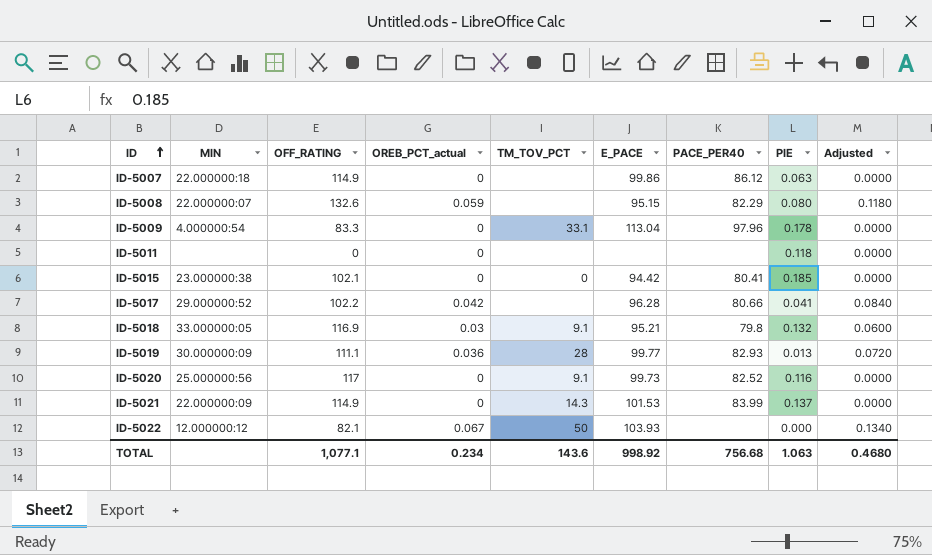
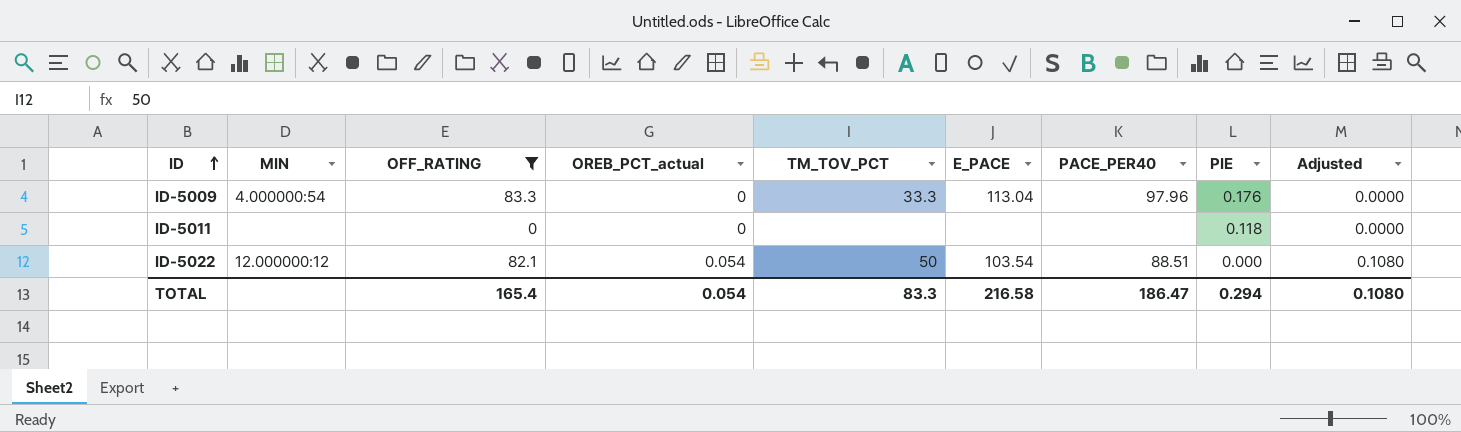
filter: none -> OFF_RATING <= 83.3
ID-5009 | TM_TOV_PCT: 33.1 -> 33.3
ID-5009 | PIE: 0.178 -> 0.176
ID-5022 | OREB_PCT_actual: 0.067 -> 0.054
ID-5022 | E_PACE: 103.93 -> 103.54
ID-5022 | PACE_PER40: none -> 88.51
ID-5022 | Adjusted: 0.1340 -> 0.1080
TOTAL | OFF_RATING: 1,077.1 -> 165.4
TOTAL | OREB_PCT_actual: 0.234 -> 0.054
TOTAL | TM_TOV_PCT: 143.6 -> 83.3
TOTAL | E_PACE: 998.92 -> 216.58
TOTAL | PACE_PER40: 756.68 -> 186.47
TOTAL | PIE: 1.063 -> 0.294
TOTAL | Adjusted: 0.4680 -> 0.1080

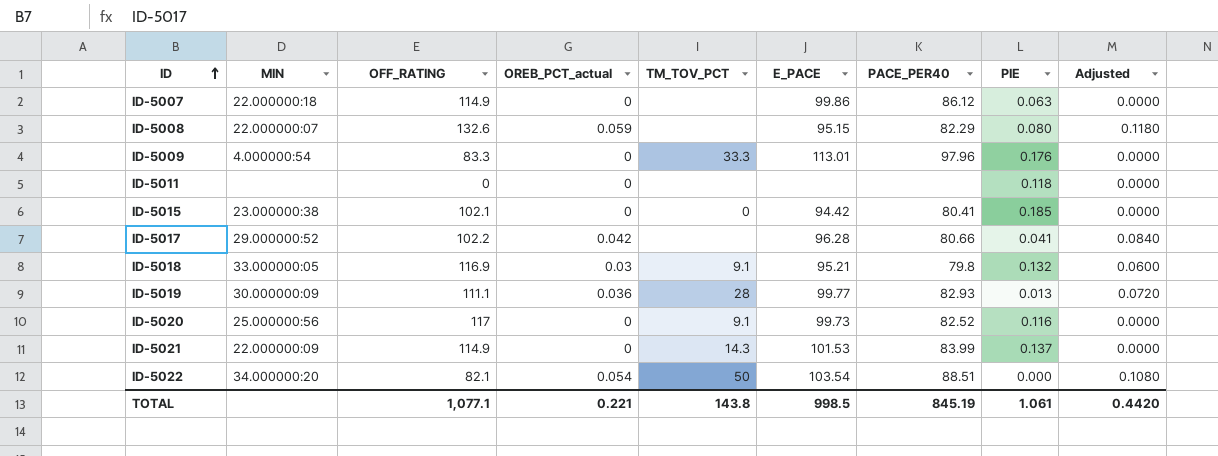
filter: OFF_RATING <= 83.3 -> none
ID-5009 | E_PACE: 113.04 -> 113.01
ID-5022 | MIN: 12.000000:12 -> 34.000000:20
TOTAL | OFF_RATING: 165.4 -> 1,077.1
TOTAL | OREB_PCT_actual: 0.054 -> 0.221
TOTAL | TM_TOV_PCT: 83.3 -> 143.8
TOTAL | E_PACE: 216.58 -> 998.5
TOTAL | PACE_PER40: 186.47 -> 845.19
TOTAL | PIE: 0.294 -> 1.061
TOTAL | Adjusted: 0.1080 -> 0.4420

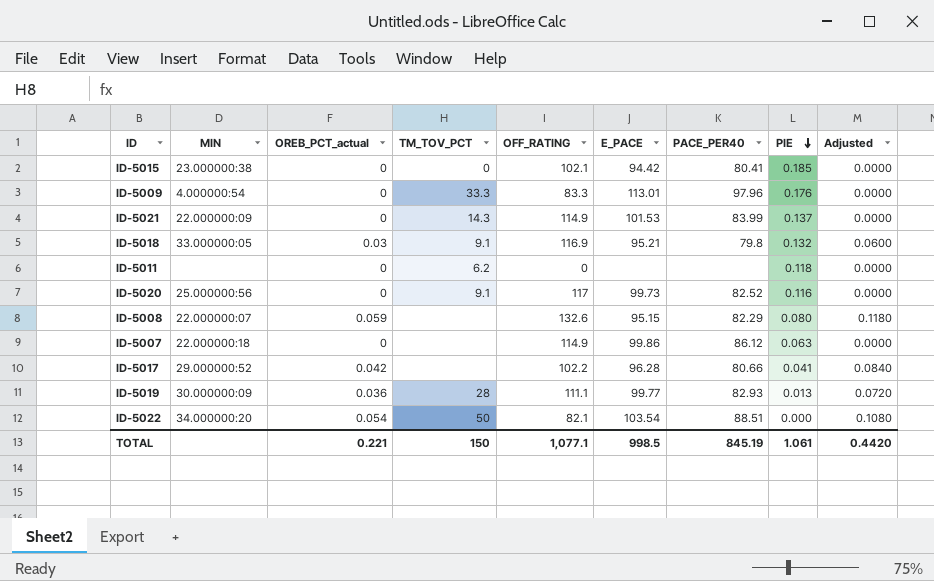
row order: ID ascending -> PIE descending
column OFF_RATING | position: 3 -> 5
ID-5011 | TM_TOV_PCT: none -> 6.2
TOTAL | TM_TOV_PCT: 143.8 -> 150

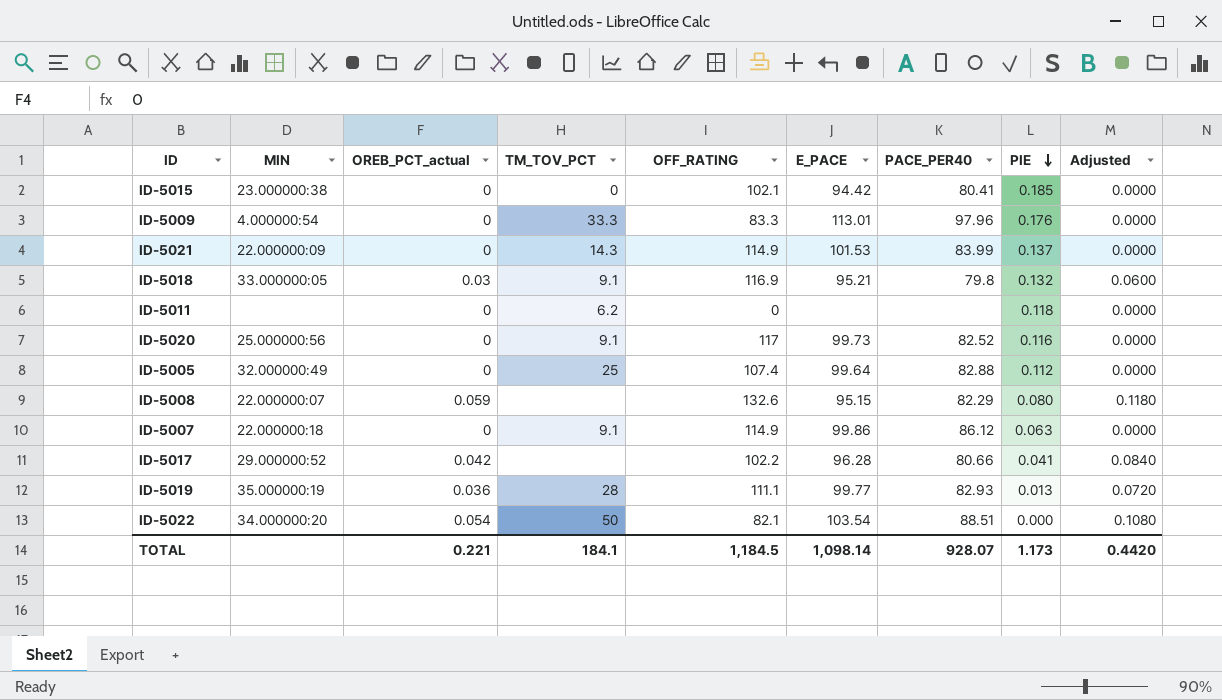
row ID-5005: none -> 32.000000:49 | 0 | 25 | 107.4 | 99.64 | 82.88 | 0.112 | 0.0000
ID-5007 | TM_TOV_PCT: none -> 9.1
ID-5019 | MIN: 30.000000:09 -> 35.000000:19
TOTAL | TM_TOV_PCT: 150 -> 184.1
TOTAL | OFF_RATING: 1,077.1 -> 1,184.5
TOTAL | E_PACE: 998.5 -> 1,098.14
TOTAL | PACE_PER40: 845.19 -> 928.07
TOTAL | PIE: 1.061 -> 1.173

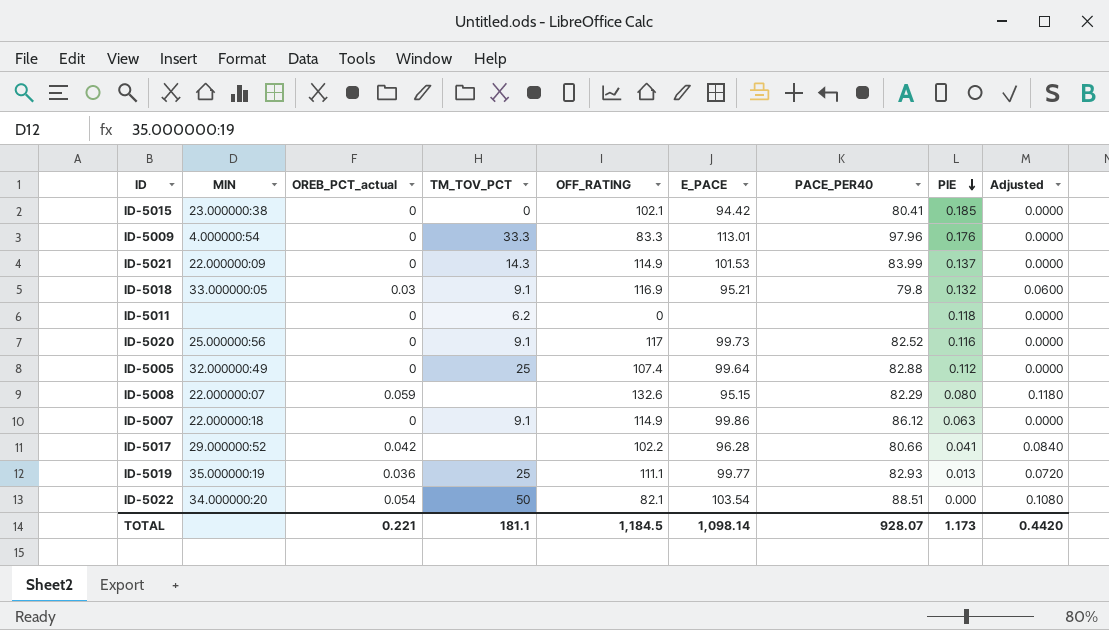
ID-5019 | TM_TOV_PCT: 28 -> 25
TOTAL | TM_TOV_PCT: 184.1 -> 181.1

